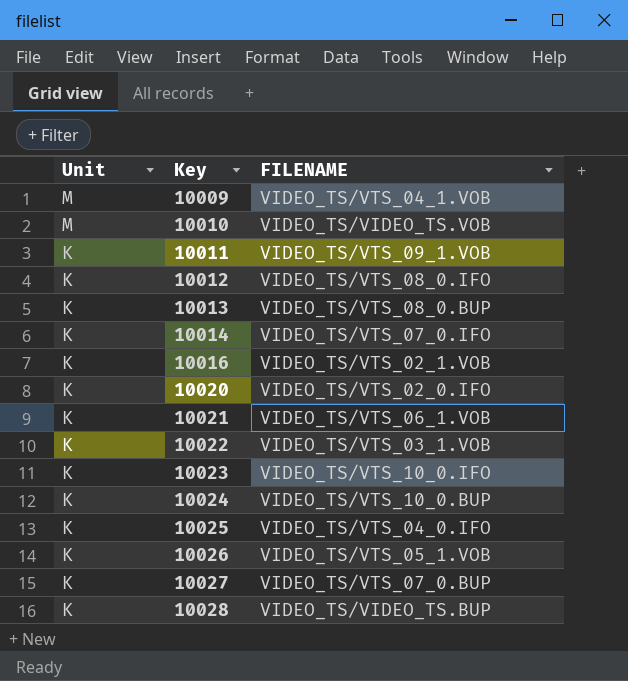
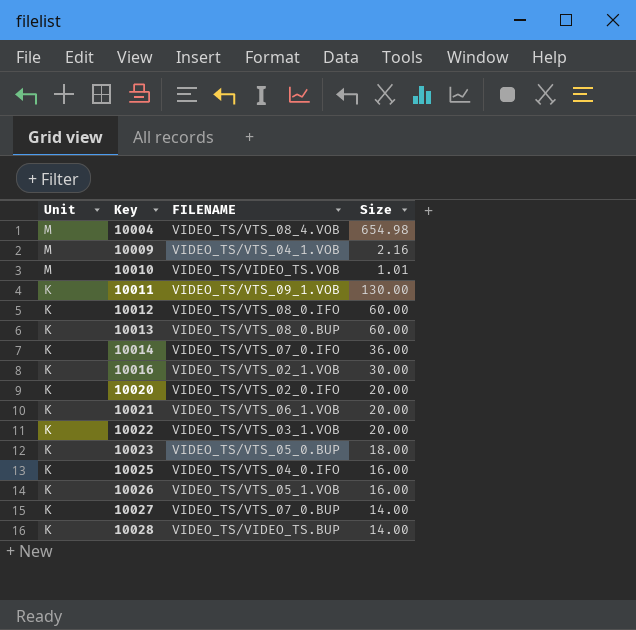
column Size | position: none -> 4
row 10024: K | VIDEO_TS/VTS_10_0.BUP -> none
row 10004: none -> M | VIDEO_TS/VTS_08_4.VOB | 654.98
10023 | FILENAME: VIDEO_TS/VTS_10_0.IFO -> VIDEO_TS/VTS_05_0.BUP

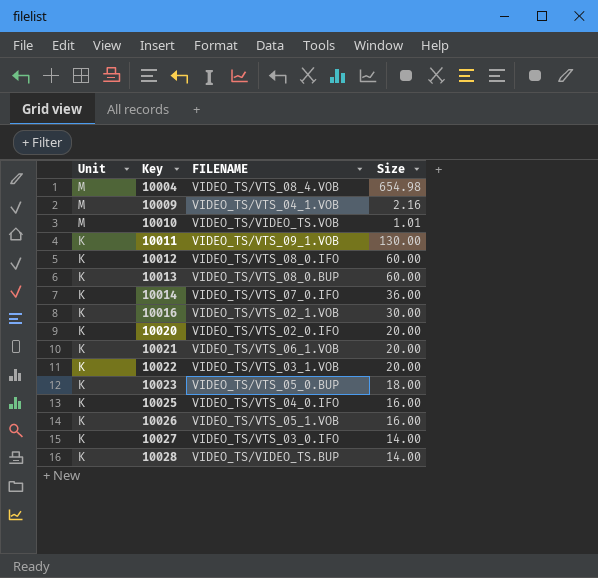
10027 | FILENAME: VIDEO_TS/VTS_07_0.BUP -> VIDEO_TS/VTS_03_0.IFO

